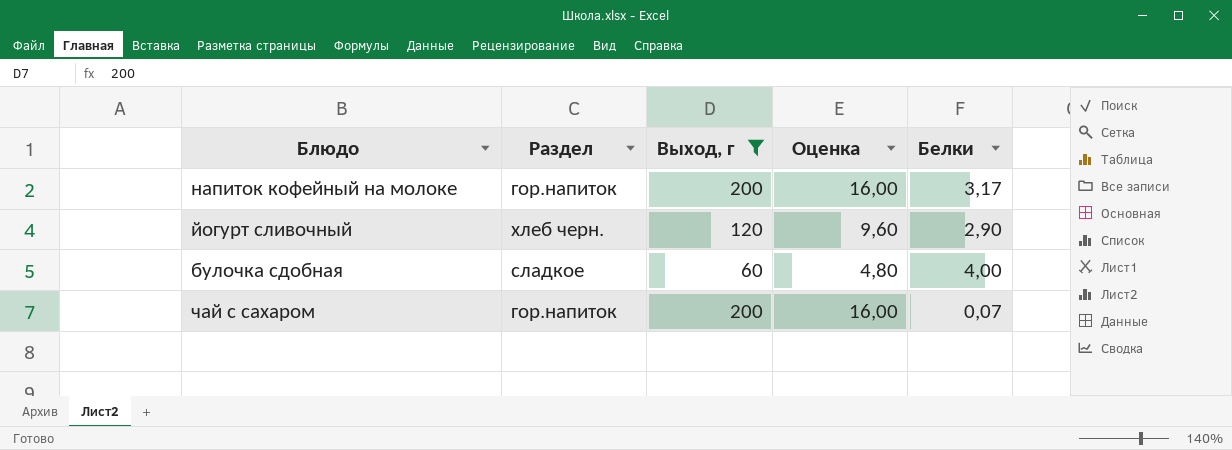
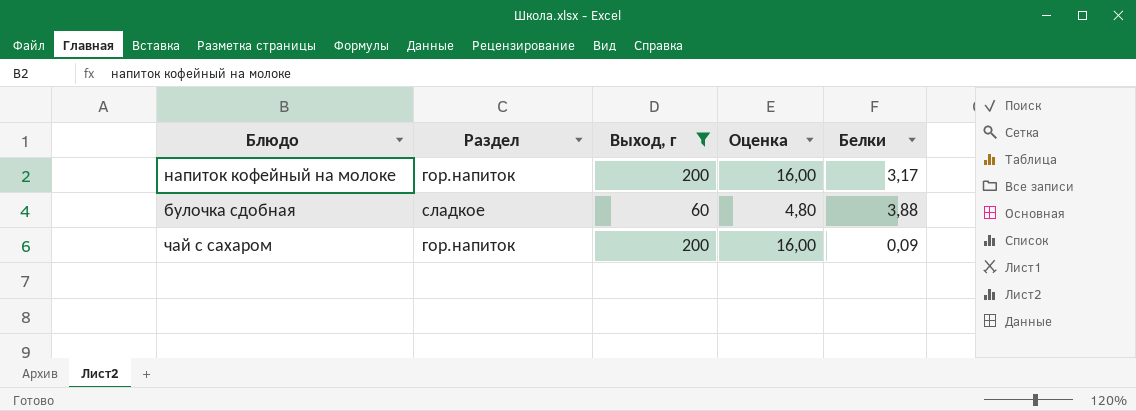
row йогурт сливочный: хлеб черн. | 120 | 9,60 | 2,90 -> none
булочка сдобная | Белки: 4,00 -> 3,88
чай с сахаром | Белки: 0,07 -> 0,09

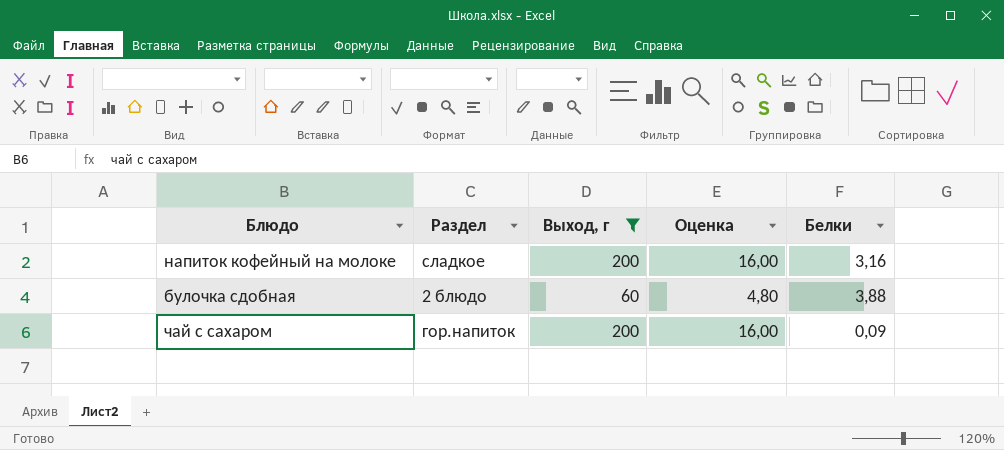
напиток кофейный на молоке | Раздел: гор.напиток -> сладкое
напиток кофейный на молоке | Белки: 3,17 -> 3,16
булочка сдобная | Раздел: сладкое -> 2 блюдо

